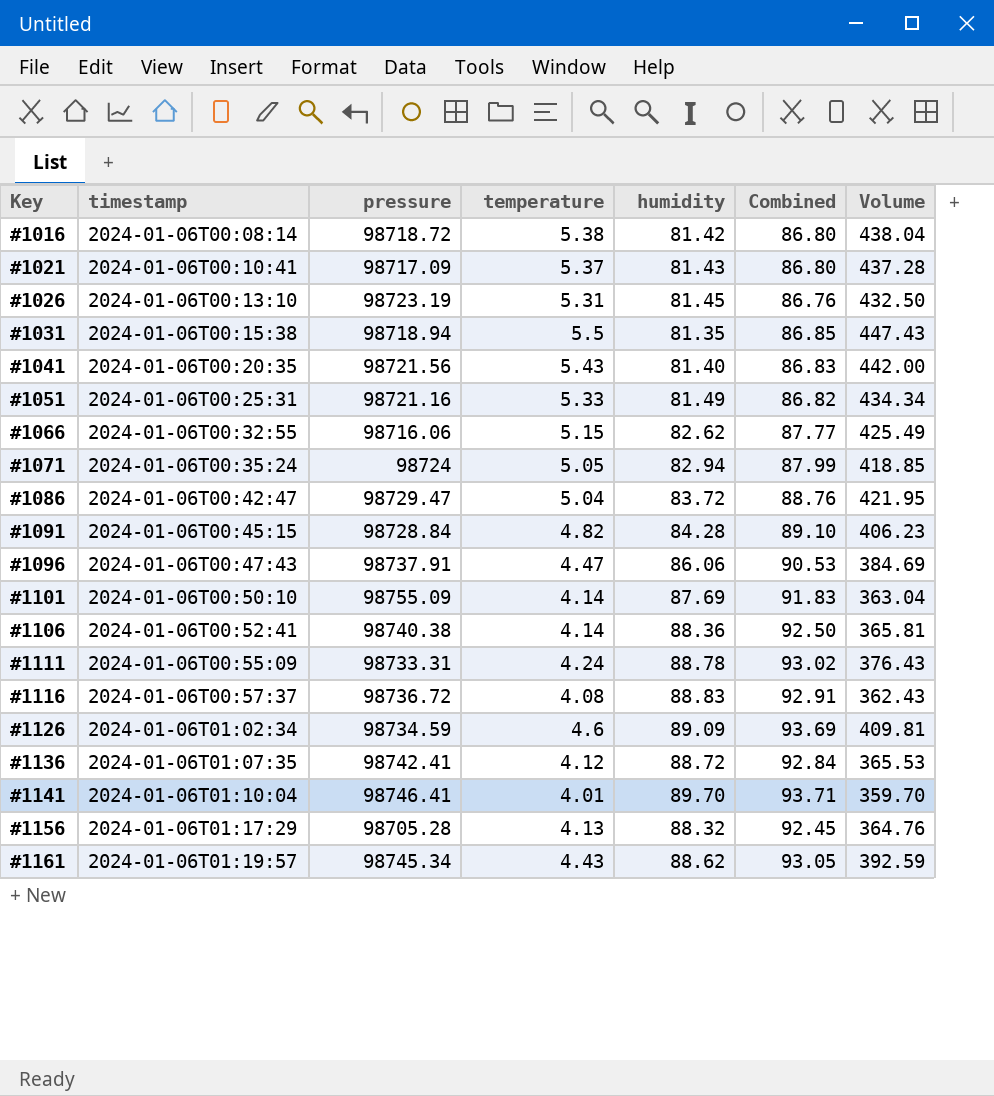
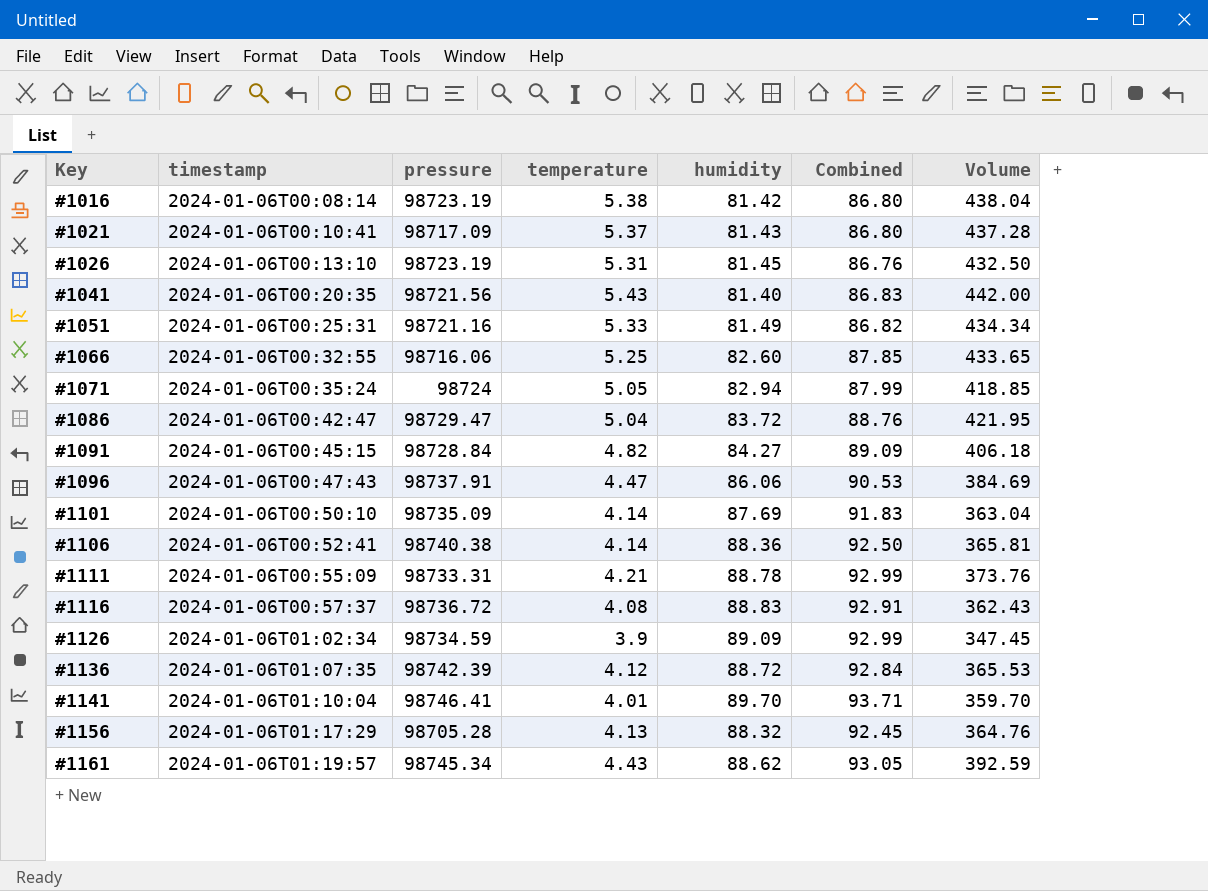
row #1031: 2024-01-06T00:15:38 | 98718.94 | 5.5 | 81.35 | 86.85 | 447.43 -> none
#1016 | pressure: 98718.72 -> 98723.19
#1066 | temperature: 5.15 -> 5.25
#1066 | humidity: 82.62 -> 82.60
#1066 | Combined: 87.77 -> 87.85
#1066 | Volume: 425.49 -> 433.65
#1091 | humidity: 84.28 -> 84.27
#1091 | Combined: 89.10 -> 89.09
#1091 | Volume: 406.23 -> 406.18
#1101 | pressure: 98755.09 -> 98735.09
#1111 | temperature: 4.24 -> 4.21
#1111 | Combined: 93.02 -> 92.99
#1111 | Volume: 376.43 -> 373.76
#1126 | temperature: 4.6 -> 3.9
#1126 | Combined: 93.69 -> 92.99
#1126 | Volume: 409.81 -> 347.45
#1136 | pressure: 98742.41 -> 98742.39

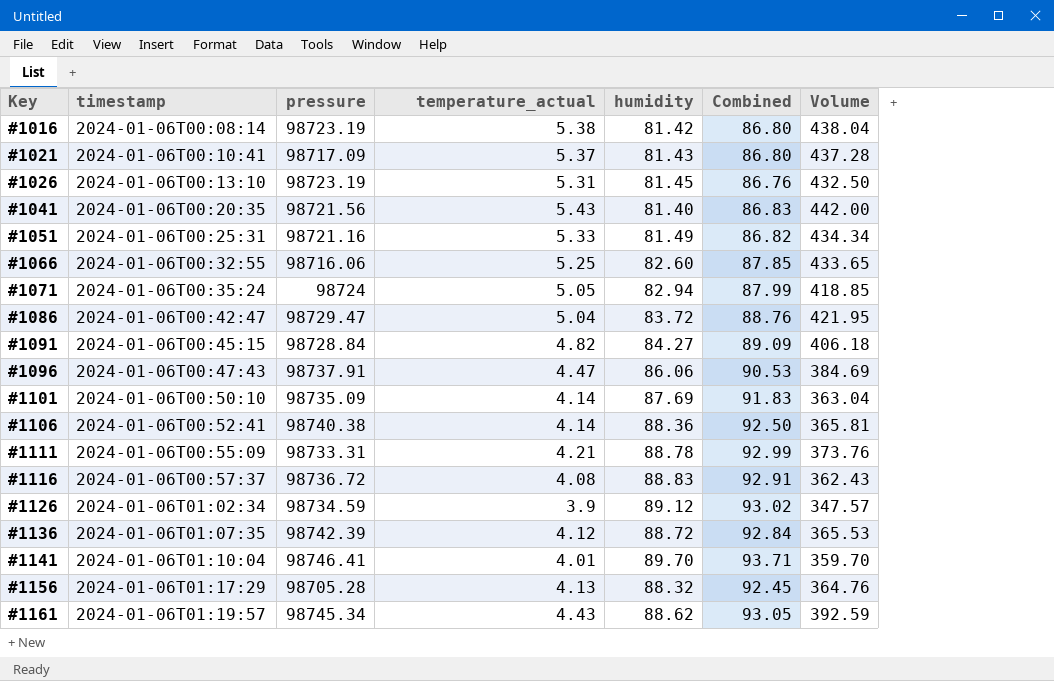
column name: temperature -> temperature_actual
#1126 | humidity: 89.09 -> 89.12
#1126 | Combined: 92.99 -> 93.02
#1126 | Volume: 347.45 -> 347.57

